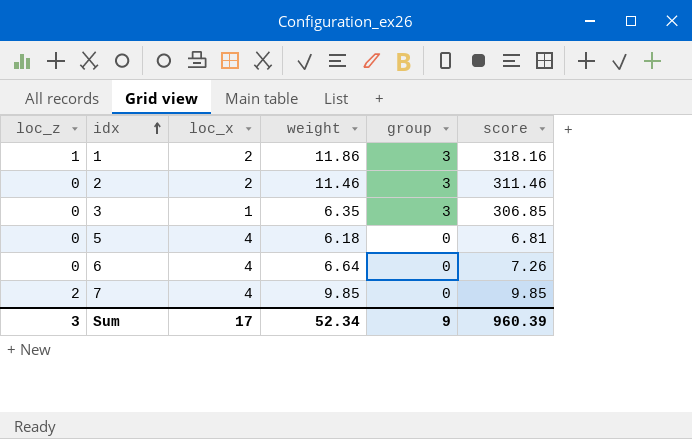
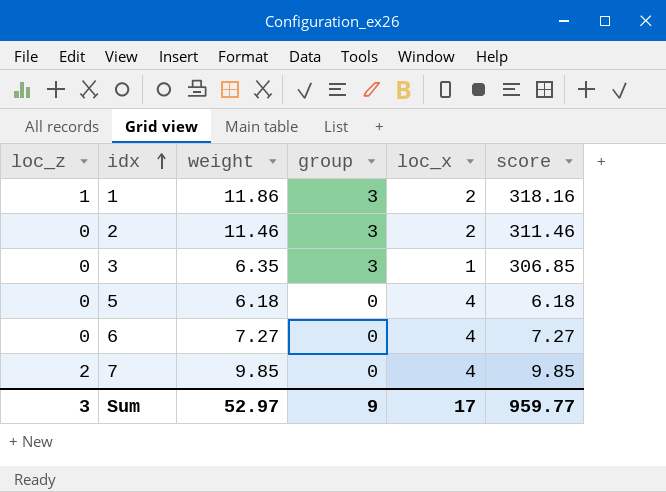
column loc_x | position: 3 -> 5
5 | score: 6.81 -> 6.18
6 | weight: 6.64 -> 7.27
6 | score: 7.26 -> 7.27
Sum | weight: 52.34 -> 52.97
Sum | score: 960.39 -> 959.77

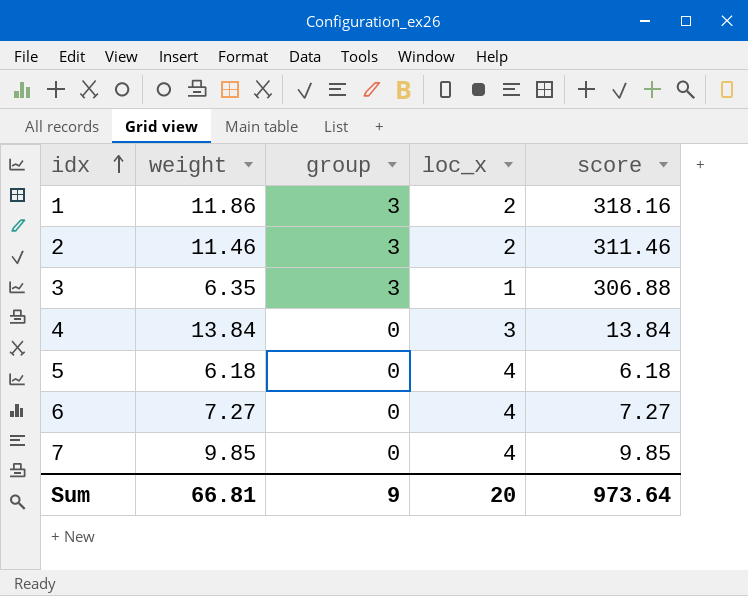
column loc_z | position: 1 -> none
3 | score: 306.85 -> 306.88
row 4: none -> 13.84 | 0 | 3 | 13.84
Sum | weight: 52.97 -> 66.81
Sum | loc_x: 17 -> 20
Sum | score: 959.77 -> 973.64

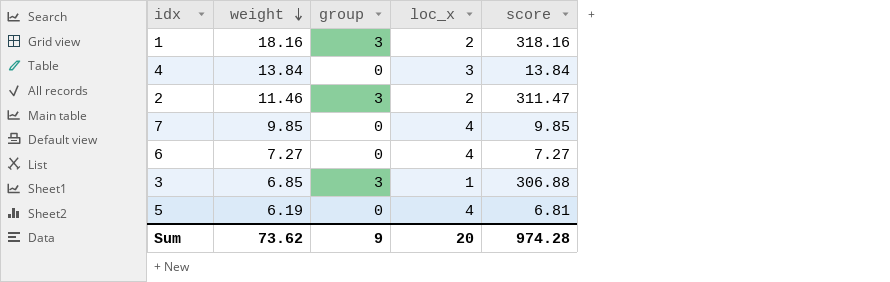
row order: idx ascending -> weight descending
1 | weight: 11.86 -> 18.16
2 | score: 311.46 -> 311.47
3 | weight: 6.35 -> 6.85
5 | weight: 6.18 -> 6.19
5 | score: 6.18 -> 6.81
Sum | weight: 66.81 -> 73.62
Sum | score: 973.64 -> 974.28

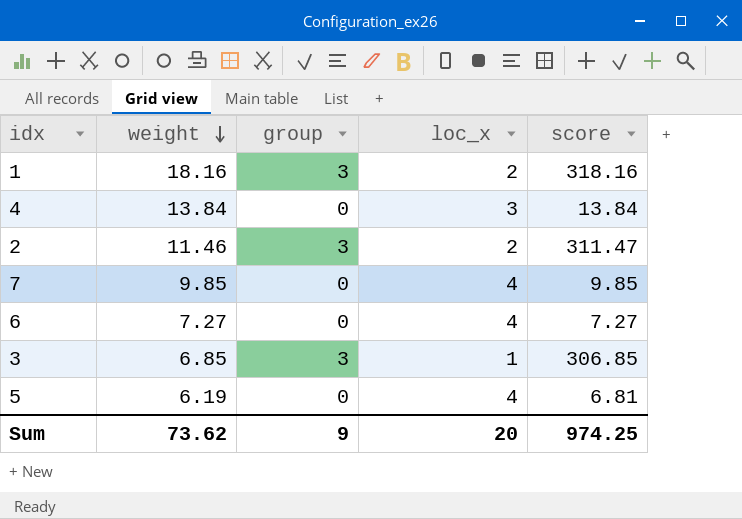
3 | score: 306.88 -> 306.85
Sum | score: 974.28 -> 974.25

